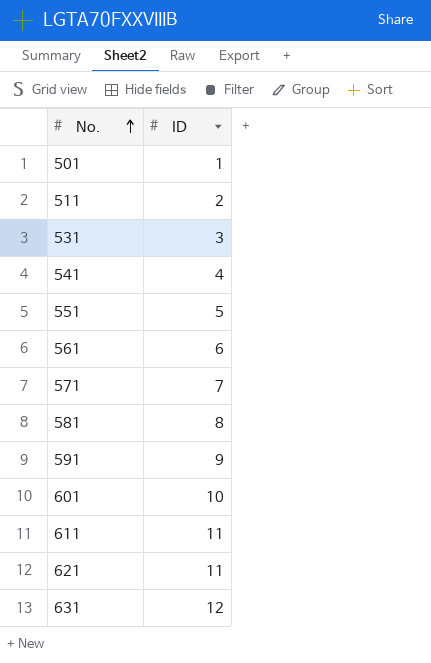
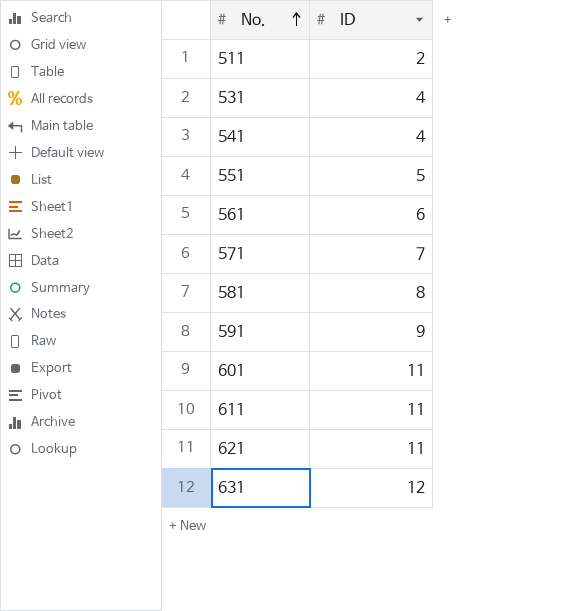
row 501: 1 -> none
531 | ID: 3 -> 4
601 | ID: 10 -> 11

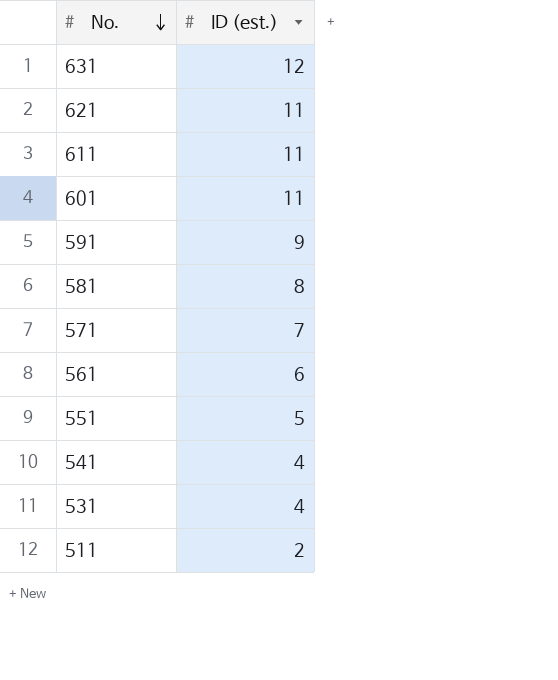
row order: No. ascending -> No. descending
column name: ID -> ID (est.)

